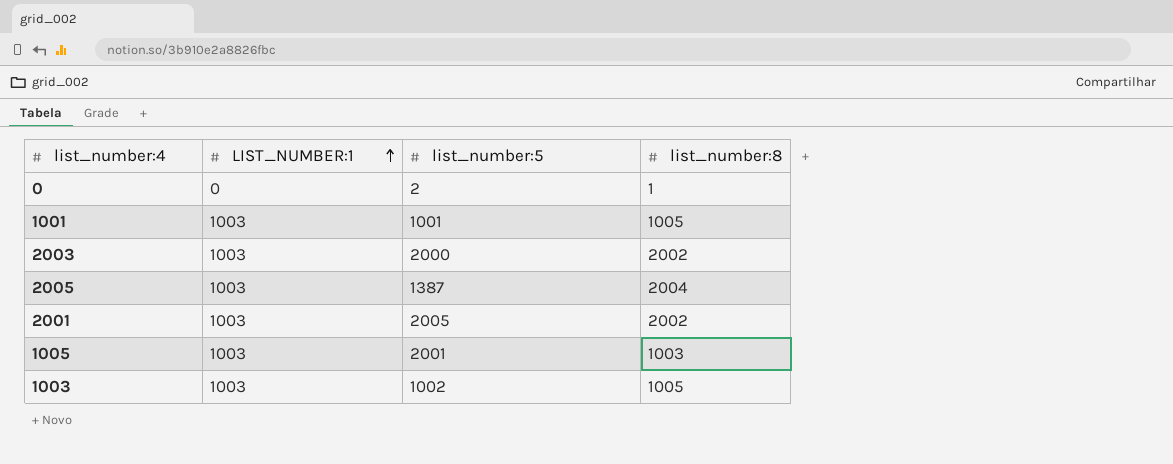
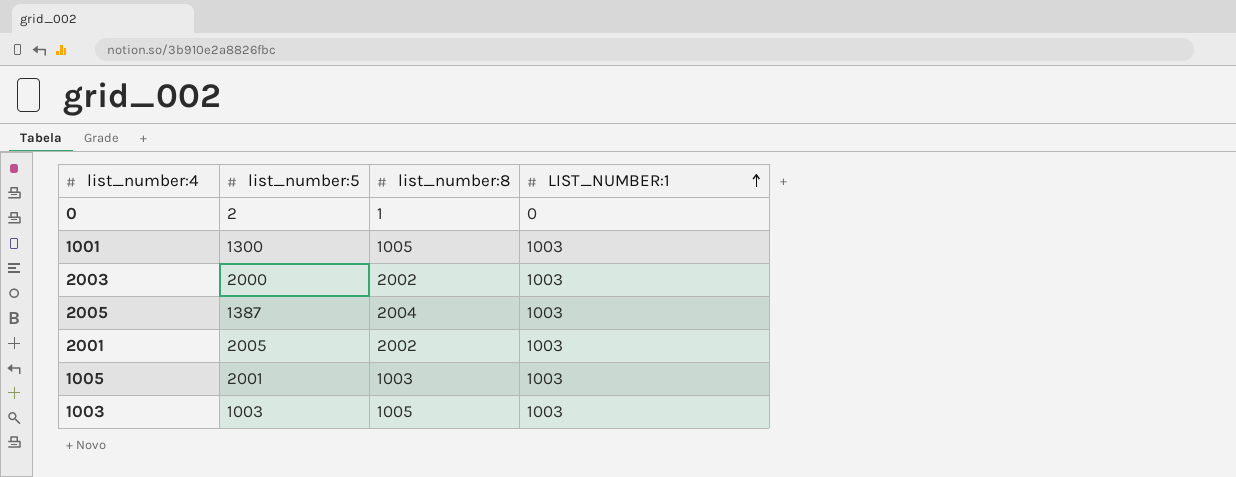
column LIST_NUMBER:1 | position: 2 -> 4
1001 | list_number:5: 1001 -> 1300
1003 | list_number:5: 1002 -> 1003

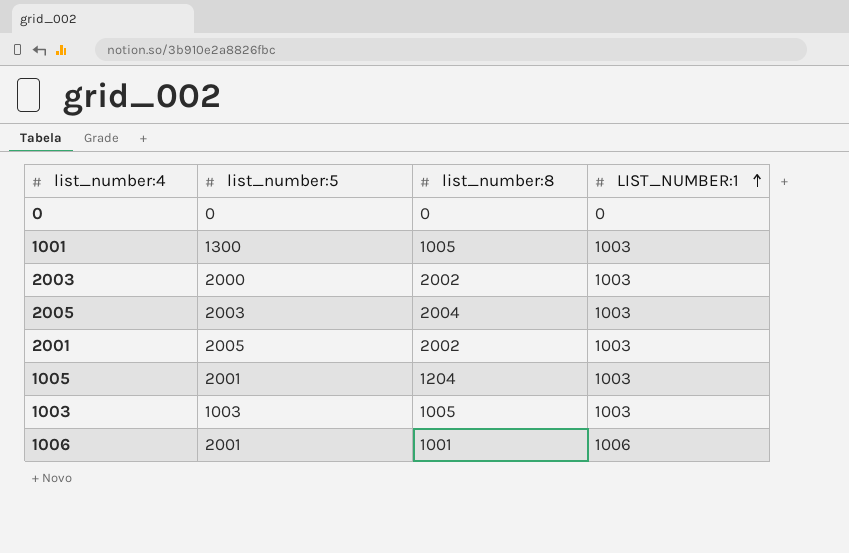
0 | list_number:5: 2 -> 0
0 | list_number:8: 1 -> 0
2005 | list_number:5: 1387 -> 2003
1005 | list_number:8: 1003 -> 1204
row 1006: none -> 2001 | 1001 | 1006

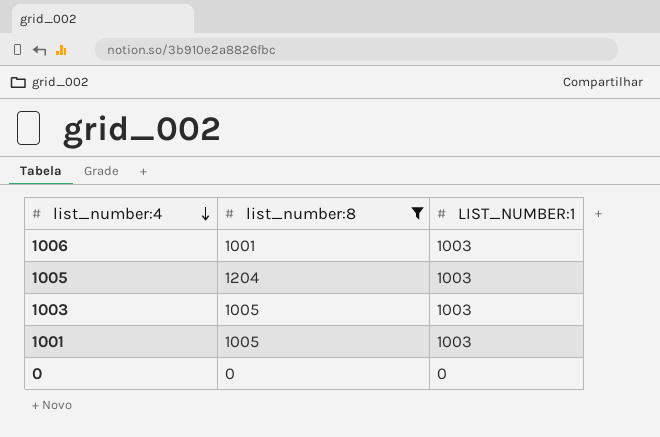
filter: none -> list_number:8 <= 1204
row order: LIST_NUMBER:1 ascending -> list_number:4 descending
column list_number:5 | position: 2 -> none
1006 | LIST_NUMBER:1: 1006 -> 1003

